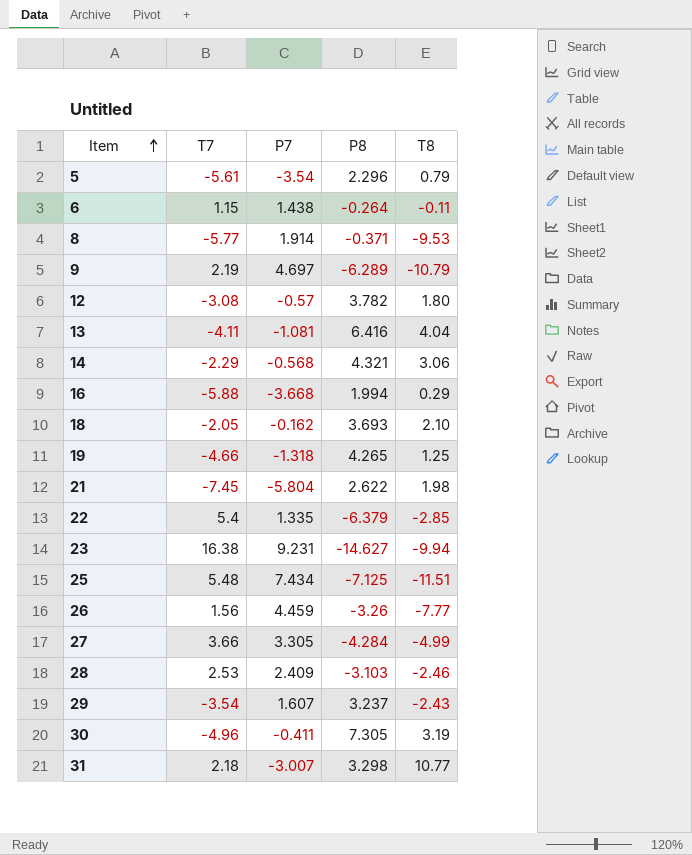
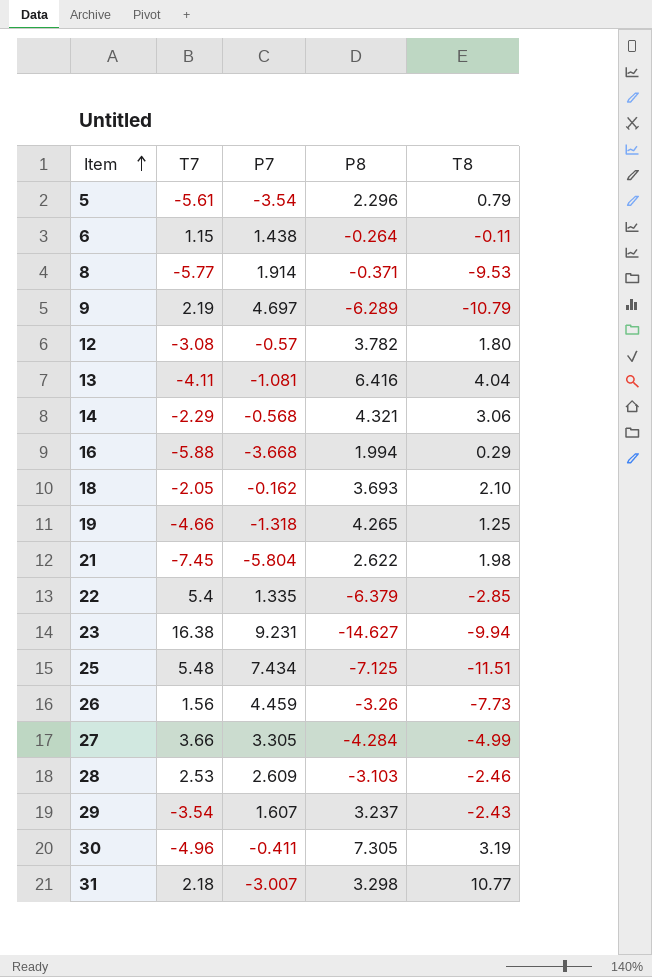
26 | T8: -7.77 -> -7.73
28 | P7: 2.409 -> 2.609

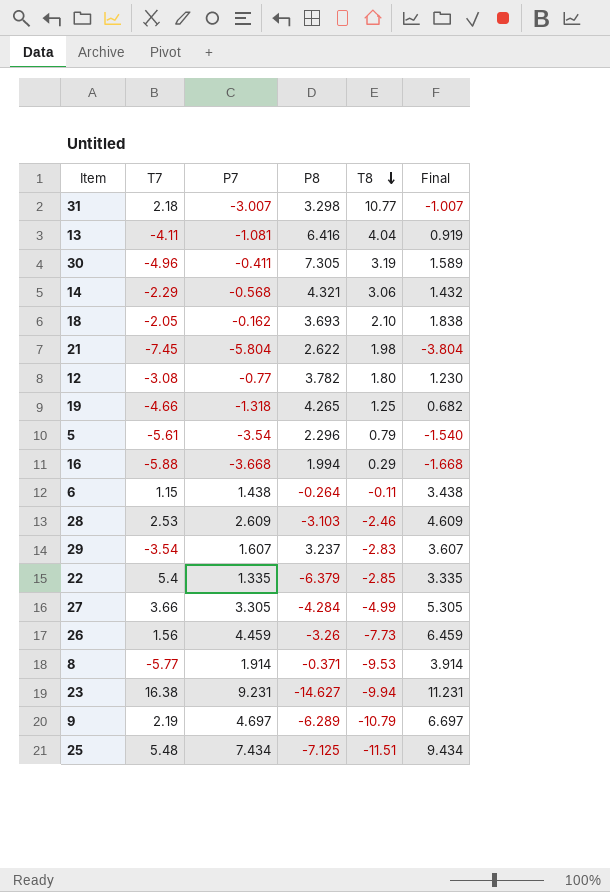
row order: Item ascending -> T8 descending
column Final | formula: none -> [P7] + 2
12 | P7: -0.57 -> -0.77
29 | T8: -2.43 -> -2.83

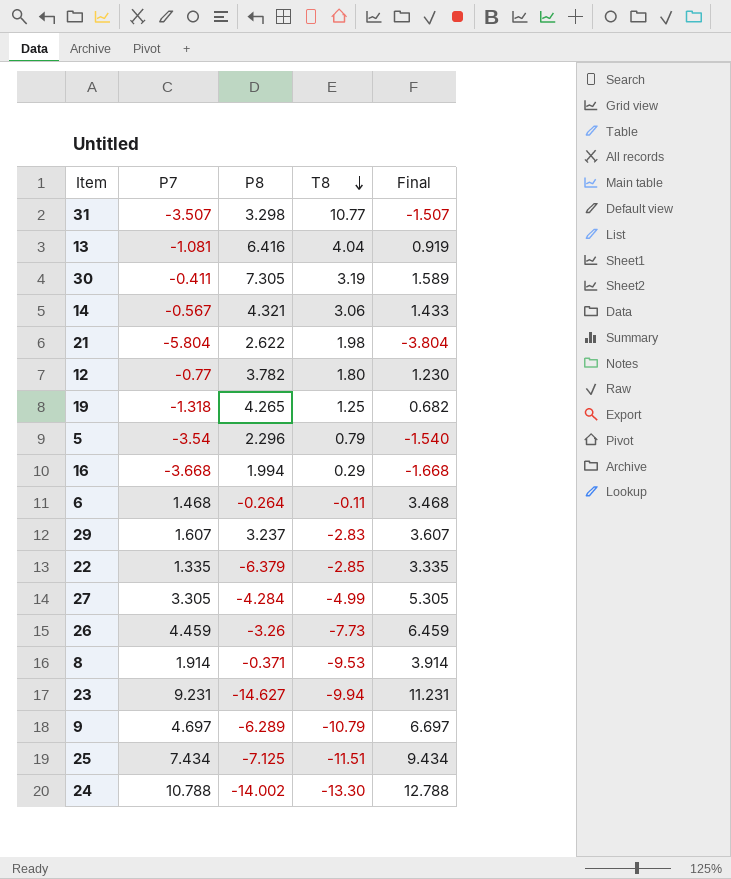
column T7 | position: 2 -> none
row 18: -2.05 | -0.162 | 3.693 | 2.10 | 1.838 -> none
row 28: 2.53 | 2.609 | -3.103 | -2.46 | 4.609 -> none
31 | P7: -3.007 -> -3.507
31 | Final: -1.007 -> -1.507
14 | P7: -0.568 -> -0.567
14 | Final: 1.432 -> 1.433
6 | P7: 1.438 -> 1.468
6 | Final: 3.438 -> 3.468
row 24: none -> 10.788 | -14.002 | -13.30 | 12.788

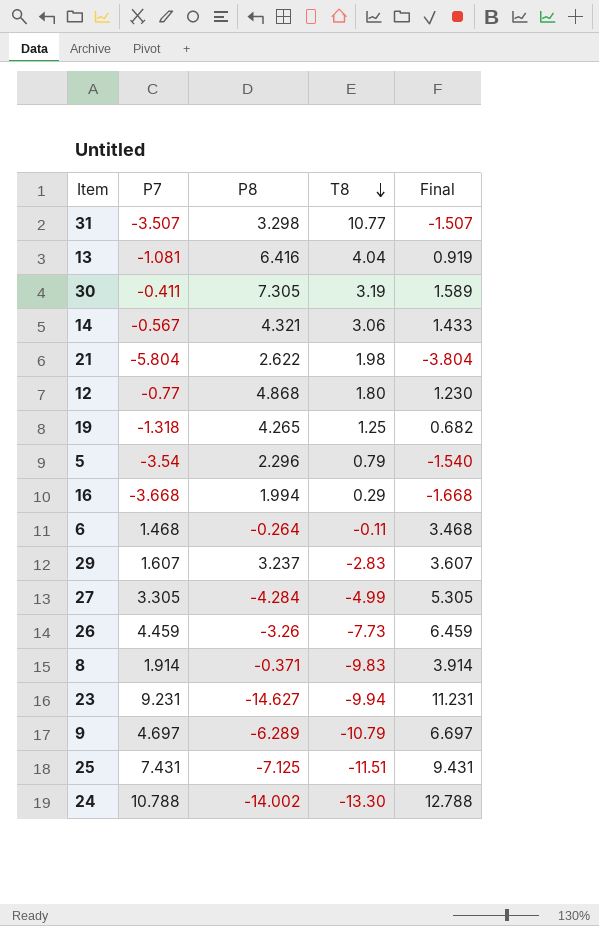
row 22: 1.335 | -6.379 | -2.85 | 3.335 -> none
12 | P8: 3.782 -> 4.868
8 | T8: -9.53 -> -9.83
25 | P7: 7.434 -> 7.431
25 | Final: 9.434 -> 9.431

